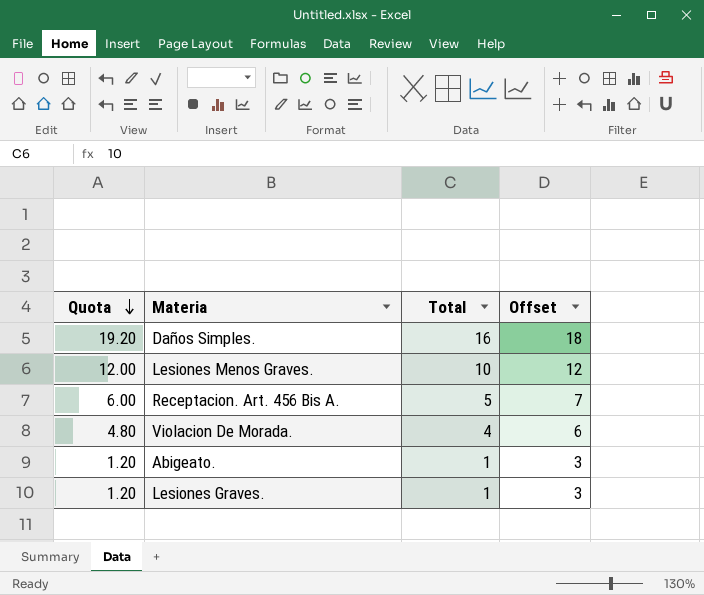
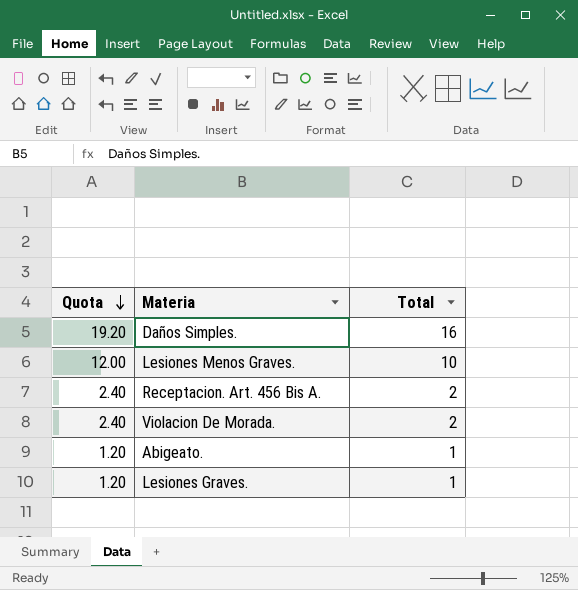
column Offset | formula: [Total] + 2 -> none
Receptacion. Art. 456 Bis A. | Quota: 6.00 -> 2.40
Receptacion. Art. 456 Bis A. | Total: 5 -> 2
Violacion De Morada. | Quota: 4.80 -> 2.40
Violacion De Morada. | Total: 4 -> 2

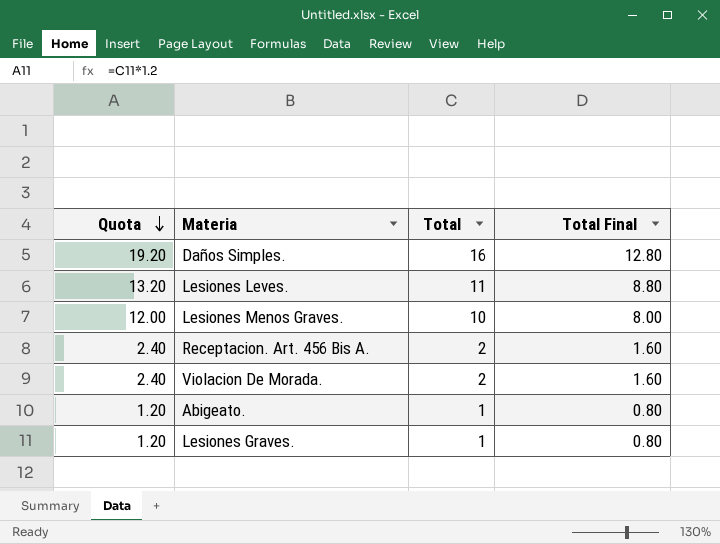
column Total Final | formula: none -> [Total] * 0.8
row Lesiones Leves.: none -> 13.20 | 11 | 8.80

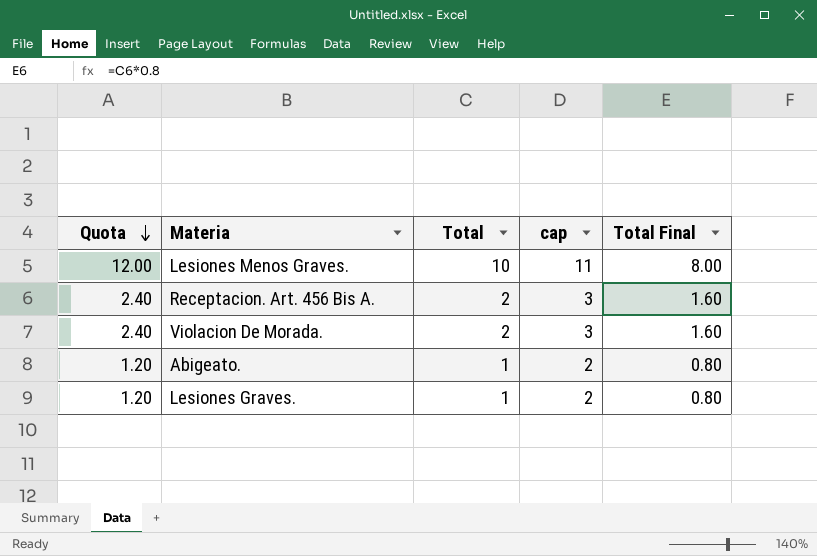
column cap | formula: none -> [Total] + 1
row Daños Simples.: 19.20 | 16 | 12.80 -> none
row Lesiones Leves.: 13.20 | 11 | 8.80 -> none

